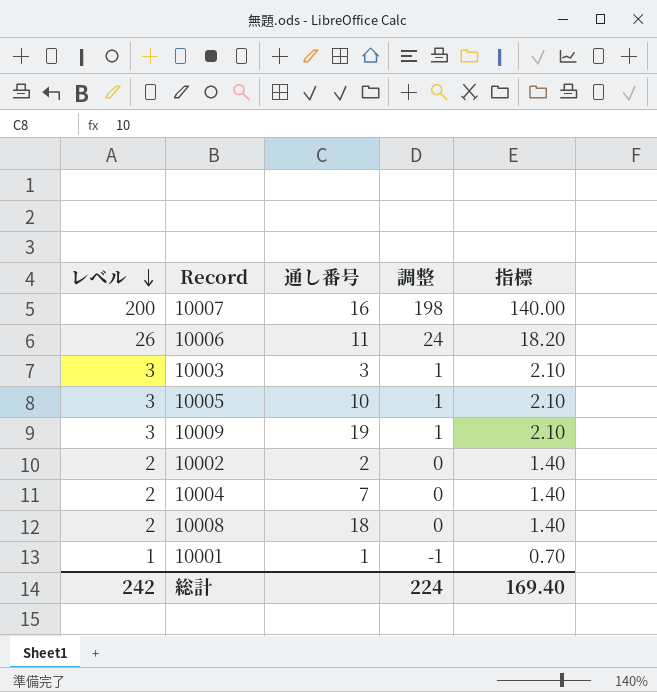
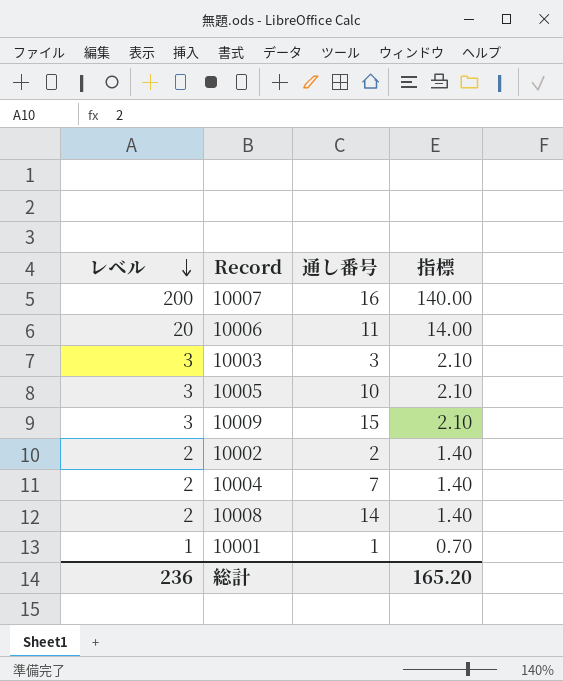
column 調整 | formula: [レベル] - 2 -> none
10006 | レベル: 26 -> 20
10006 | 指標: 18.20 -> 14.00
10009 | 通し番号: 19 -> 15
10008 | 通し番号: 18 -> 14
総計 | レベル: 242 -> 236
総計 | 指標: 169.40 -> 165.20

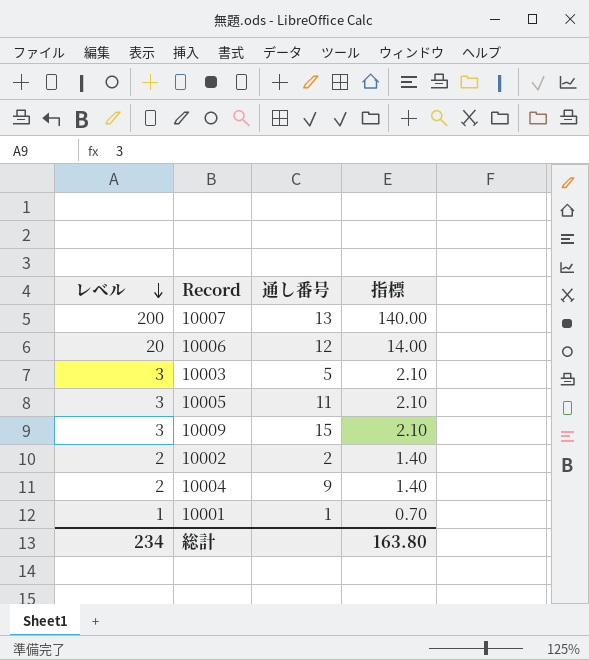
row 10008: 2 | 14 | 1.40 -> none
10007 | 通し番号: 16 -> 13
10006 | 通し番号: 11 -> 12
10003 | 通し番号: 3 -> 5
10005 | 通し番号: 10 -> 11
10004 | 通し番号: 7 -> 9
総計 | レベル: 236 -> 234
総計 | 指標: 165.20 -> 163.80

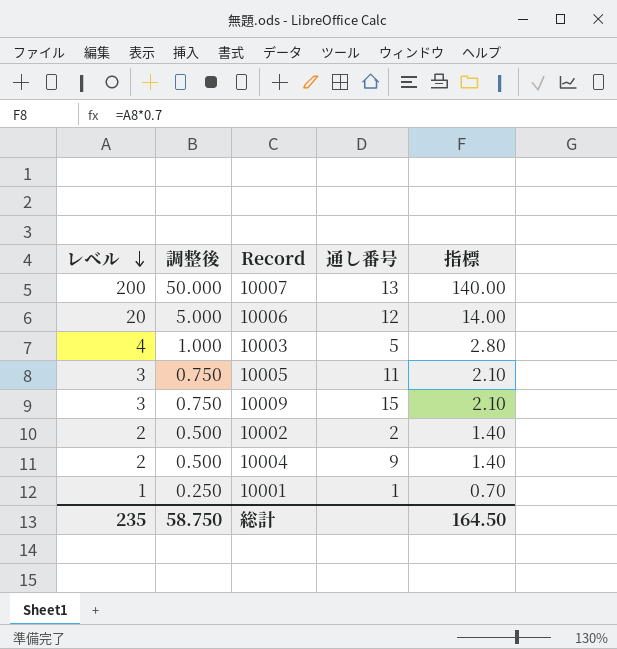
column 調整後 | formula: none -> [レベル] * 0.25
10003 | レベル: 3 -> 4
10003 | 指標: 2.10 -> 2.80
総計 | レベル: 234 -> 235
総計 | 指標: 163.80 -> 164.50

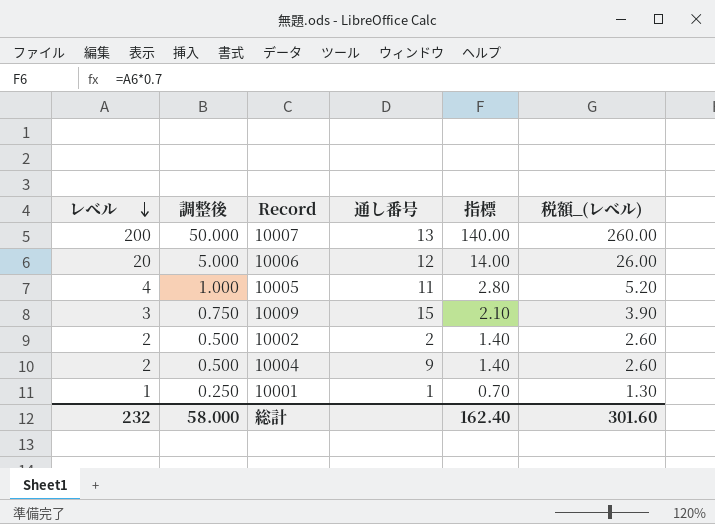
column 税額_(レベル) | formula: none -> [レベル] * 1.3
row 10003: 4 | 1.000 | 5 | 2.80 -> none
10005 | レベル: 3 -> 4
10005 | 調整後: 0.750 -> 1.000
10005 | 指標: 2.10 -> 2.80
総計 | レベル: 235 -> 232
総計 | 調整後: 58.750 -> 58.000
総計 | 指標: 164.50 -> 162.40

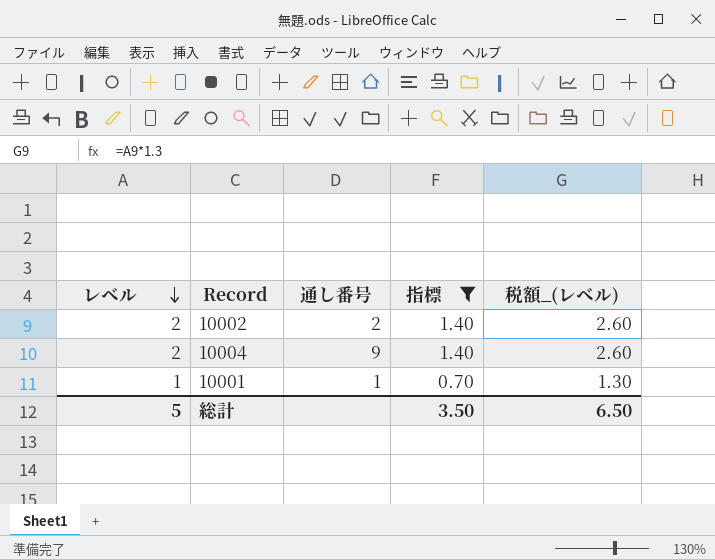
filter: none -> 指標 <= 1.40
column 調整後 | formula: [レベル] * 0.25 -> none
総計 | レベル: 232 -> 5
総計 | 指標: 162.40 -> 3.50
総計 | 税額_(レベル): 301.60 -> 6.50

